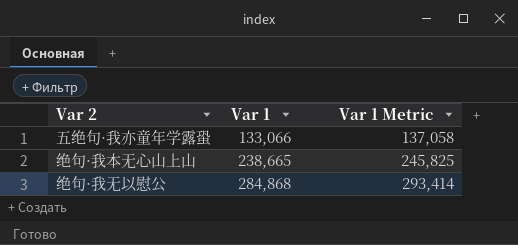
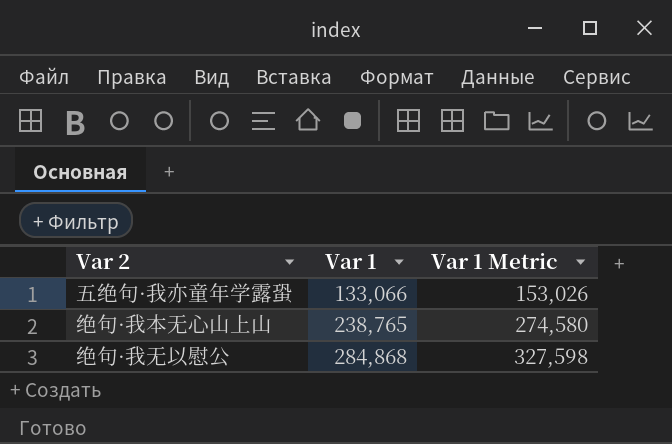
column Var 1 Metric | formula: [Var 1] * 1.03 -> [Var 1] * 1.15
绝句·我本无心山上山 | Var 1: 238,665 -> 238,765

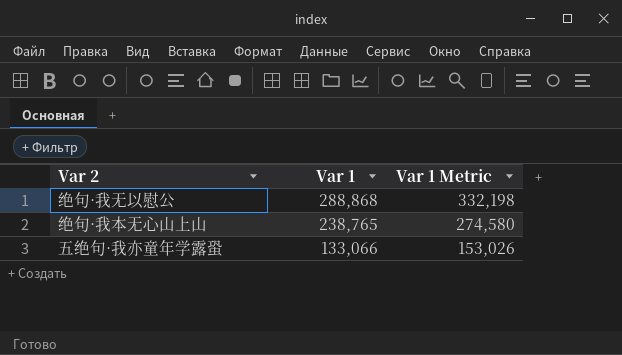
row order: Var 1 ascending -> Var 1 descending
绝句·我无以慰公 | Var 1: 284,868 -> 288,868
绝句·我无以慰公 | Var 1 Metric: 327,598 -> 332,198

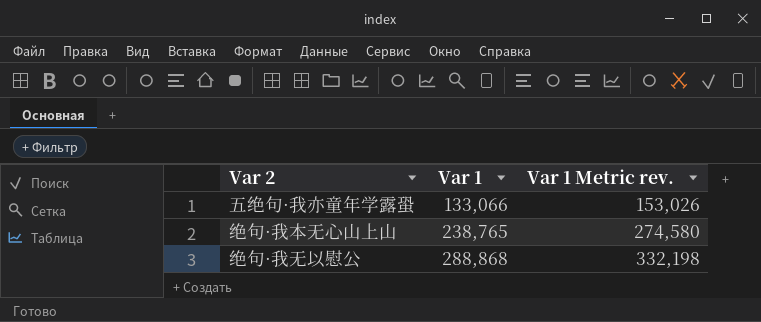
row order: Var 1 descending -> Var 1 ascending
column name: Var 1 Metric -> Var 1 Metric rev.

